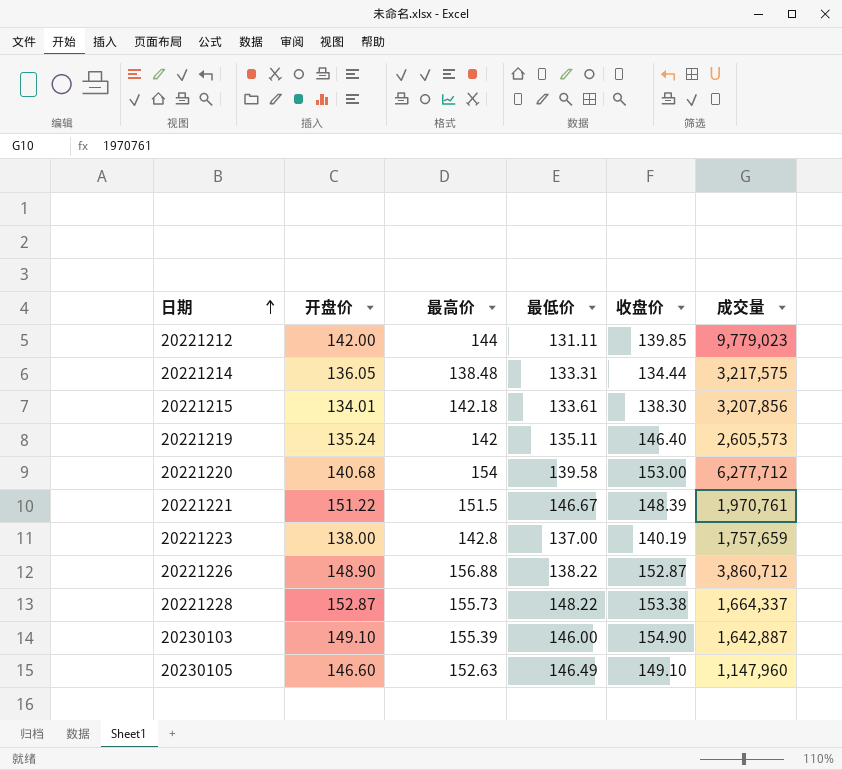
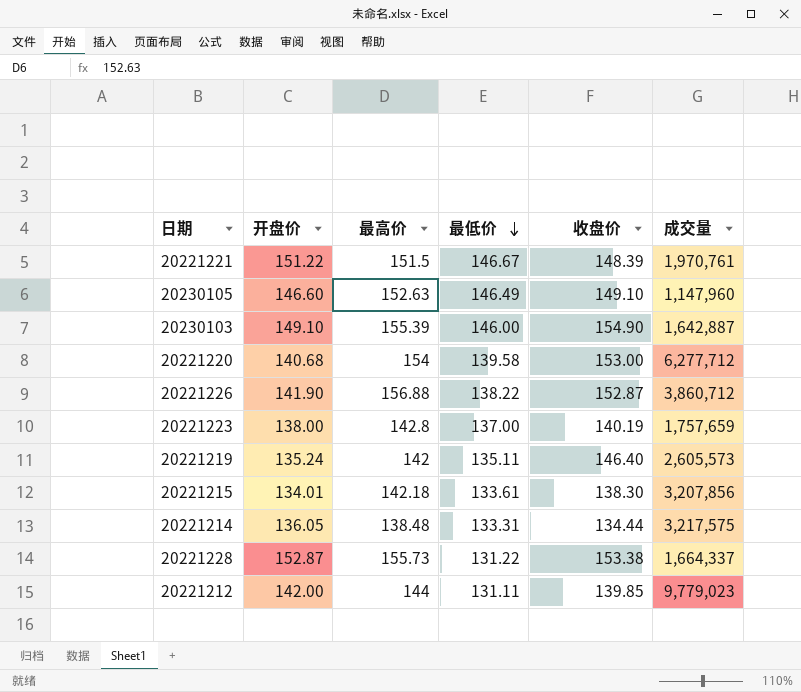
row order: 日期 ascending -> 最低价 descending
20221226 | 开盘价: 148.90 -> 141.90
20221228 | 最低价: 148.22 -> 131.22

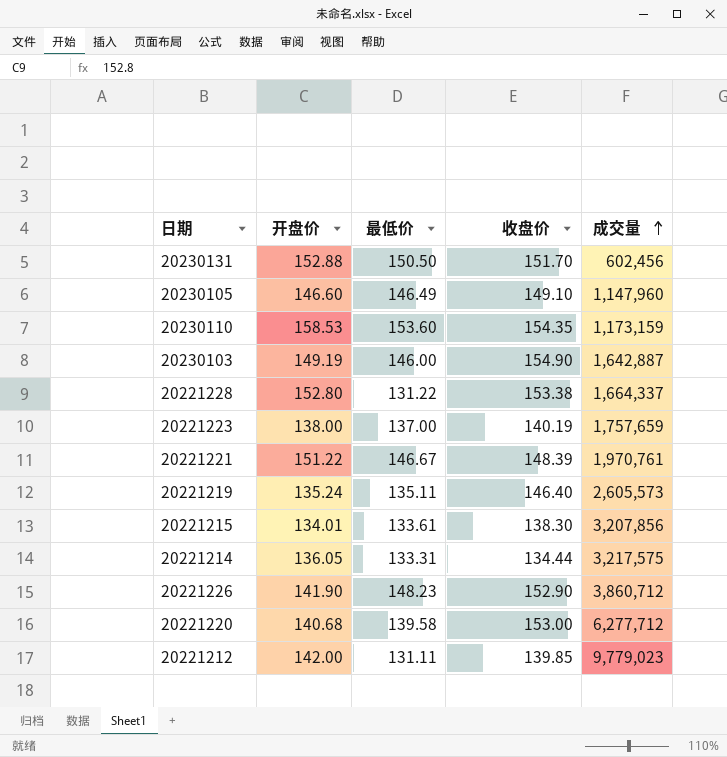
row order: 最低价 descending -> 成交量 ascending
column 最高价 | position: 3 -> none
row 20230131: none -> 152.88 | 150.50 | 151.70 | 602,456
row 20230110: none -> 158.53 | 153.60 | 154.35 | 1,173,159
20230103 | 开盘价: 149.10 -> 149.19
20221228 | 开盘价: 152.87 -> 152.80
20221226 | 最低价: 138.22 -> 148.23
20221226 | 收盘价: 152.87 -> 152.90

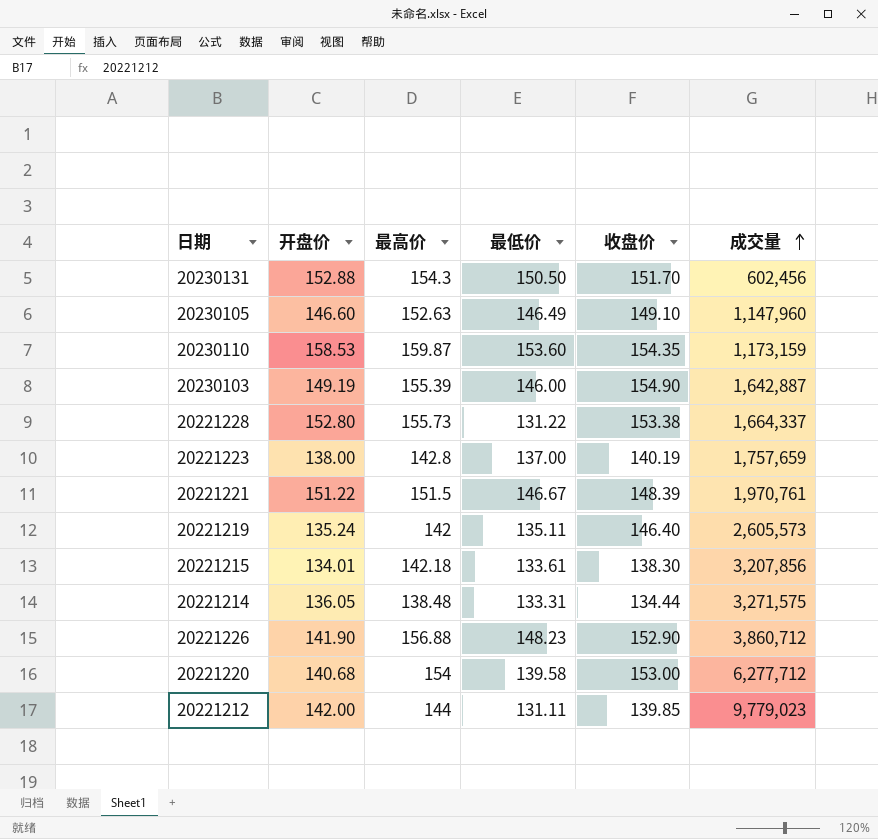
column 最高价 | position: none -> 3
20221214 | 成交量: 3,217,575 -> 3,271,575

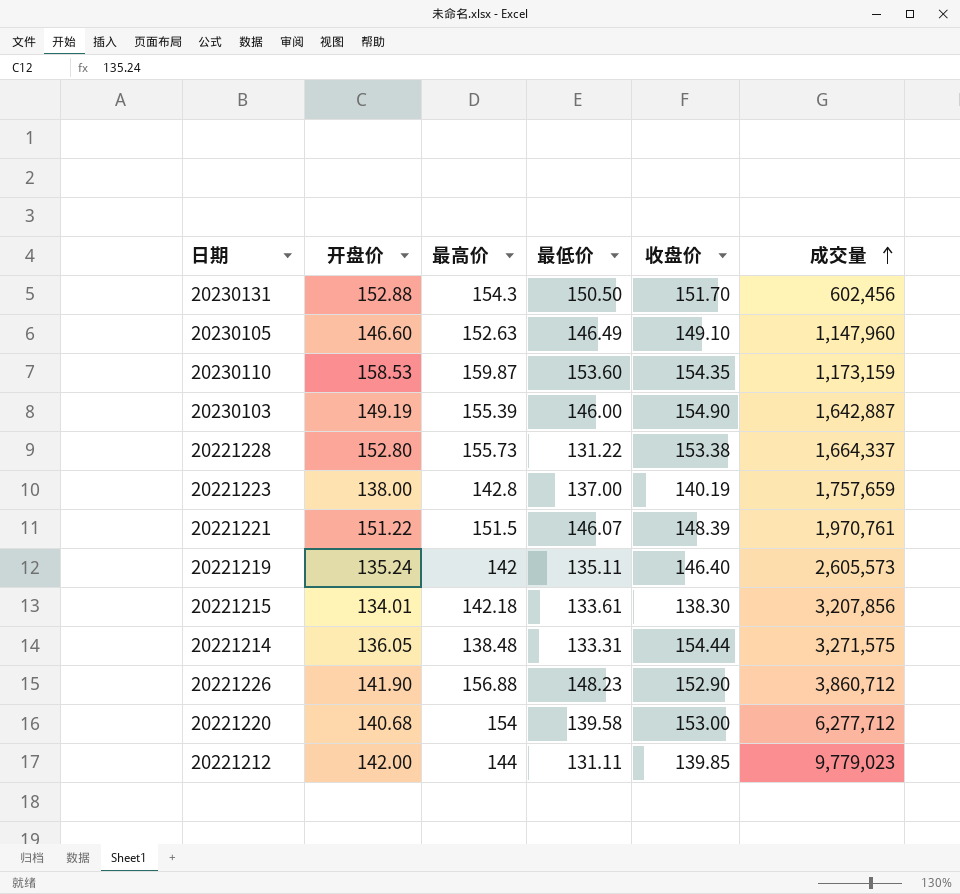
20221221 | 最低价: 146.67 -> 146.07
20221214 | 收盘价: 134.44 -> 154.44

